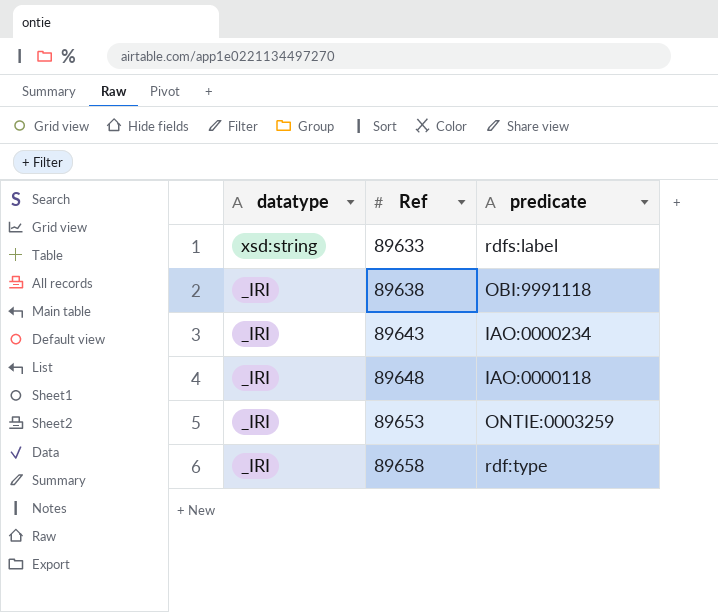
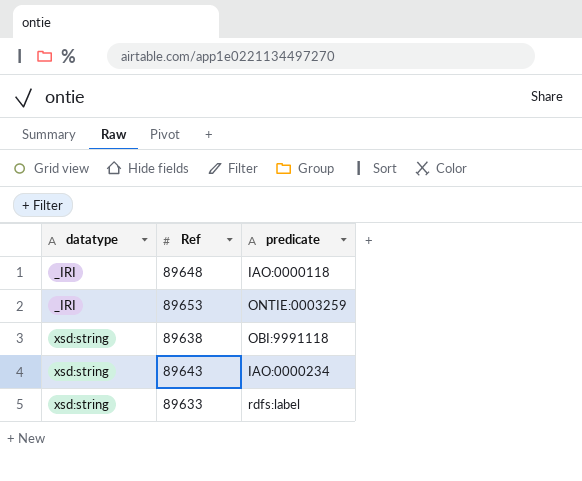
row order: datatype descending -> datatype ascending
row 89658: _IRI | rdf:type -> none
89638 | datatype: _IRI -> xsd:string
89643 | datatype: _IRI -> xsd:string

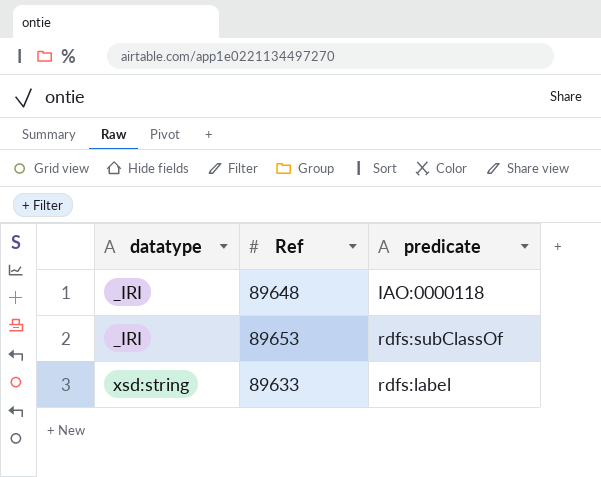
row 89638: xsd:string | OBI:9991118 -> none
row 89643: xsd:string | IAO:0000234 -> none
89653 | predicate: ONTIE:0003259 -> rdfs:subClassOf

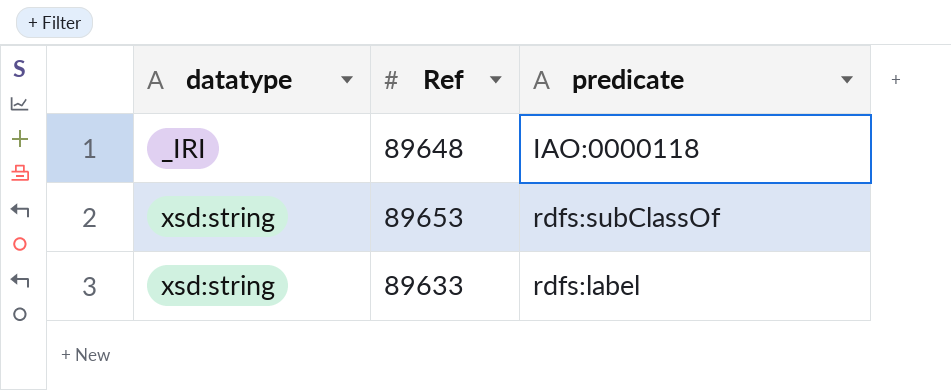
89653 | datatype: _IRI -> xsd:string

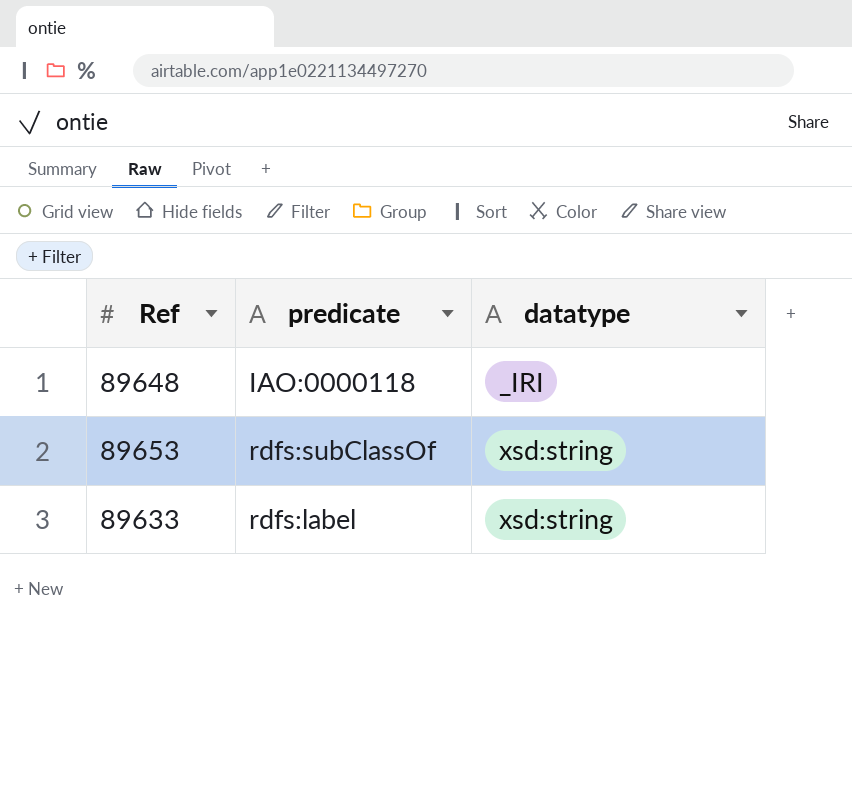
column datatype | position: 1 -> 3

